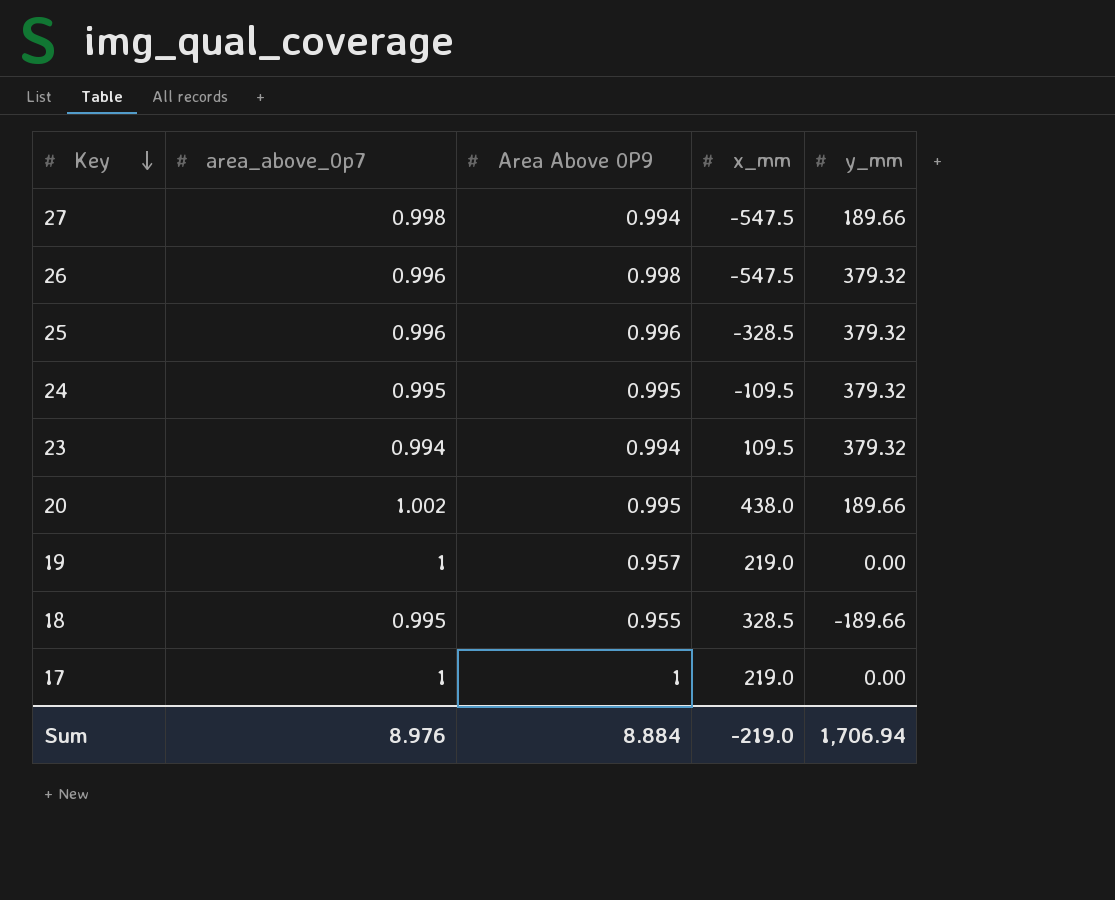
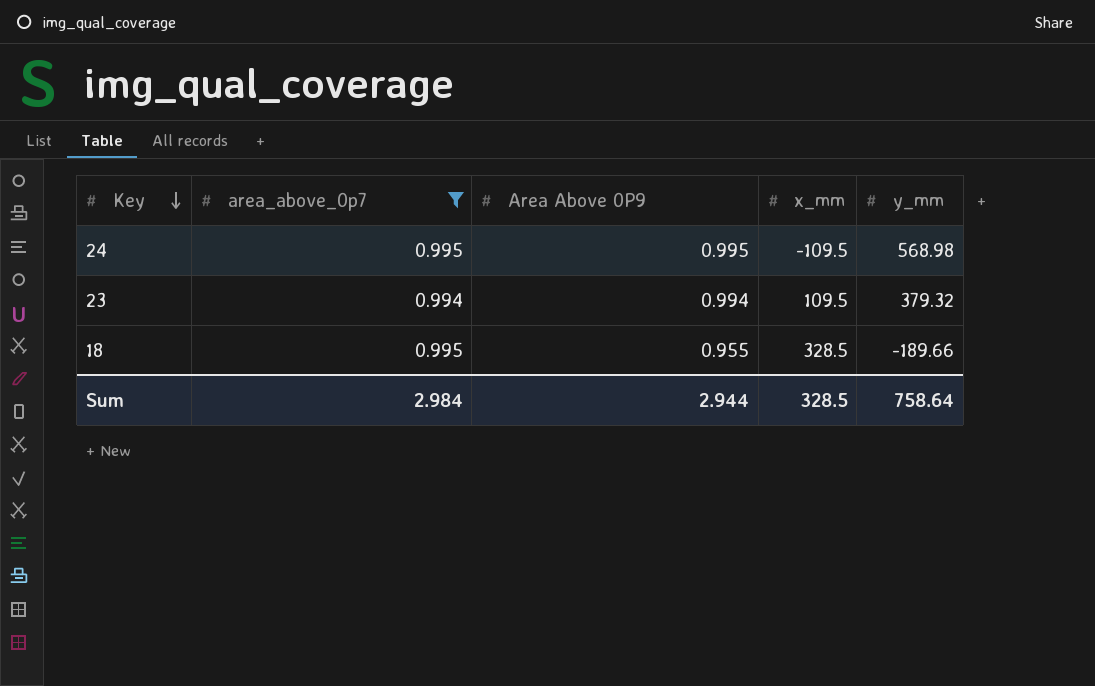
filter: none -> area_above_0p7 <= 0.995
24 | y_mm: 379.32 -> 568.98
Sum | area_above_0p7: 8.976 -> 2.984
Sum | Area Above 0P9: 8.884 -> 2.944
Sum | x_mm: -219.0 -> 328.5
Sum | y_mm: 1,706.94 -> 758.64

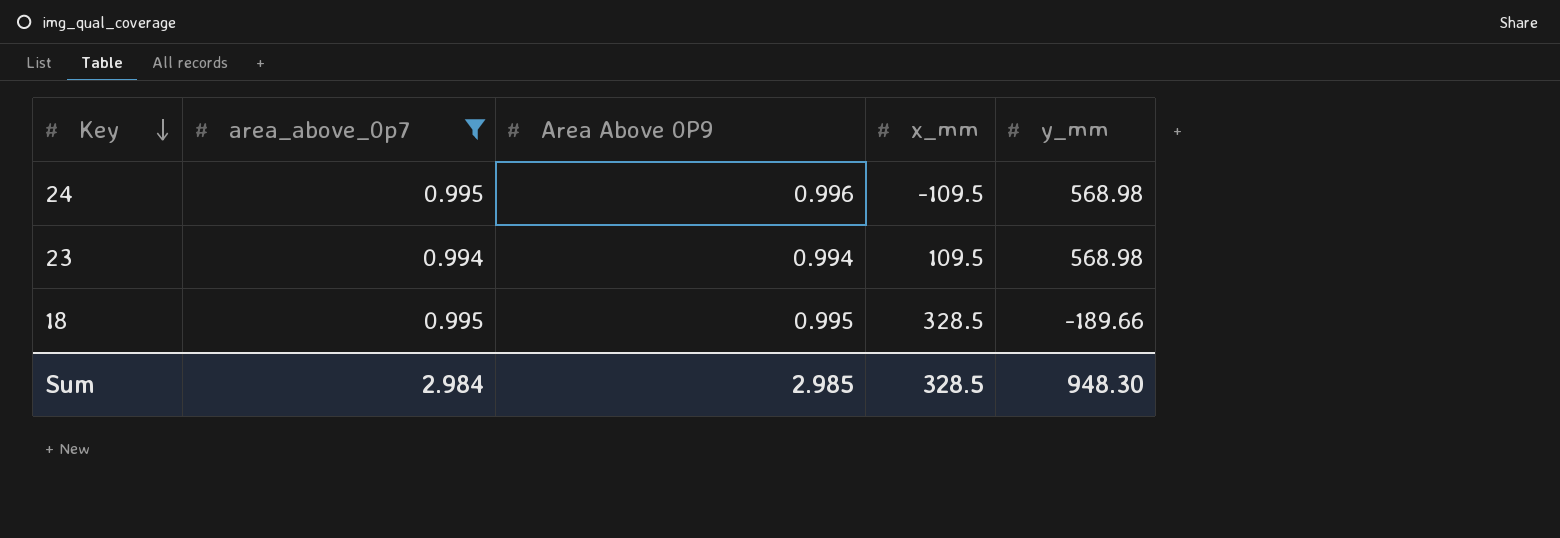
24 | Area Above 0P9: 0.995 -> 0.996
23 | y_mm: 379.32 -> 568.98
18 | Area Above 0P9: 0.955 -> 0.995
Sum | Area Above 0P9: 2.944 -> 2.985
Sum | y_mm: 758.64 -> 948.30

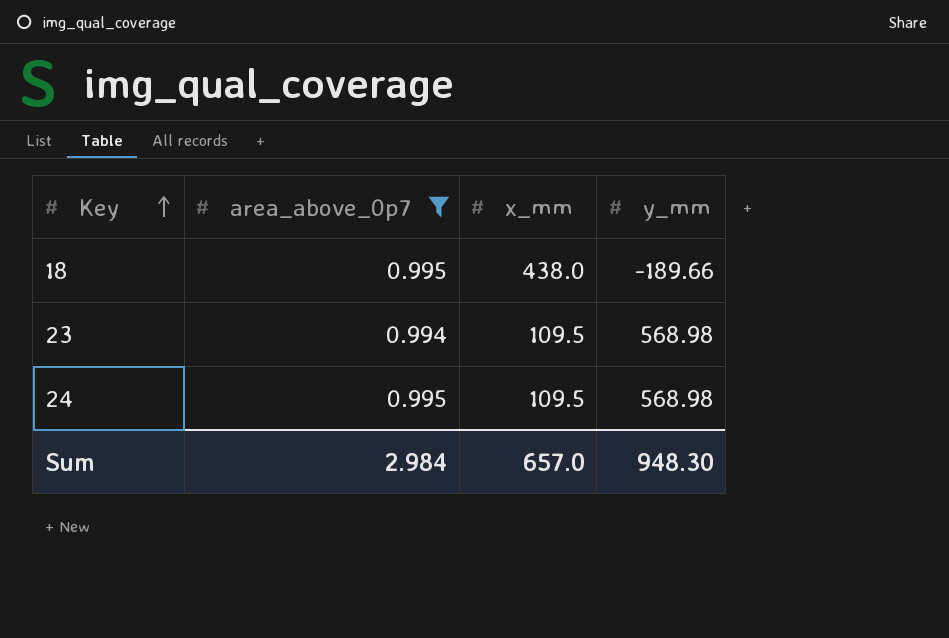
row order: Key descending -> Key ascending
column Area Above 0P9 | position: 3 -> none
18 | x_mm: 328.5 -> 438.0
24 | x_mm: -109.5 -> 109.5
Sum | x_mm: 328.5 -> 657.0

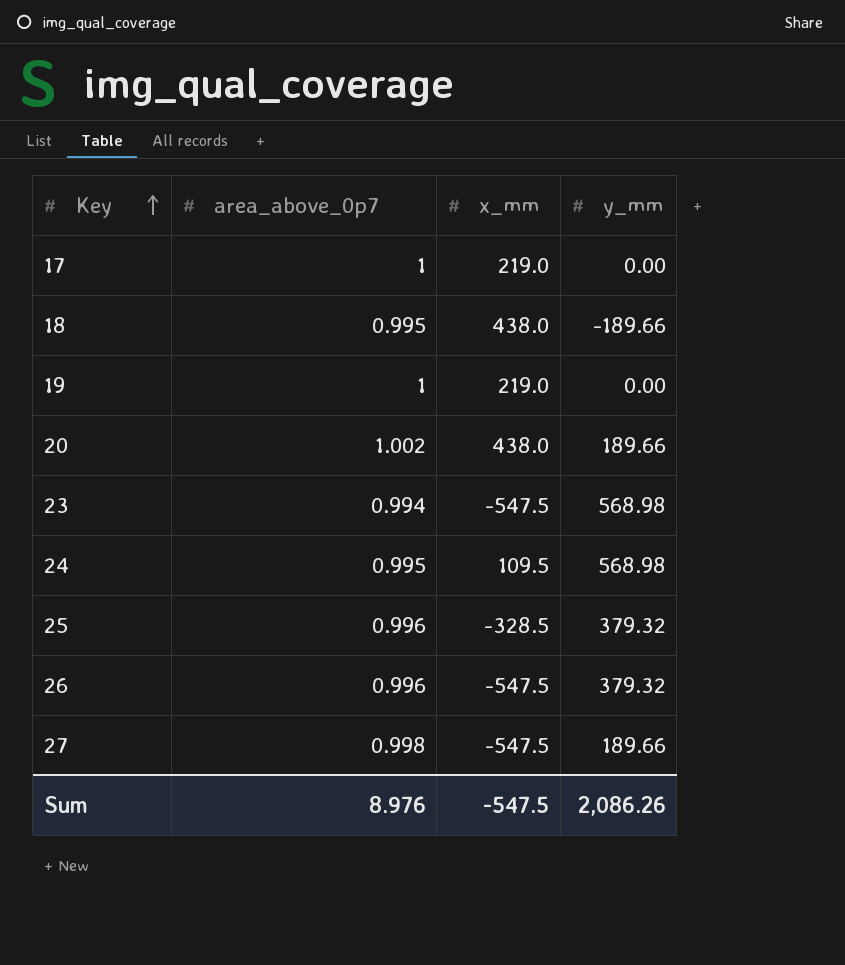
filter: area_above_0p7 <= 0.995 -> none
23 | x_mm: 109.5 -> -547.5
Sum | area_above_0p7: 2.984 -> 8.976
Sum | x_mm: 657.0 -> -547.5
Sum | y_mm: 948.30 -> 2,086.26

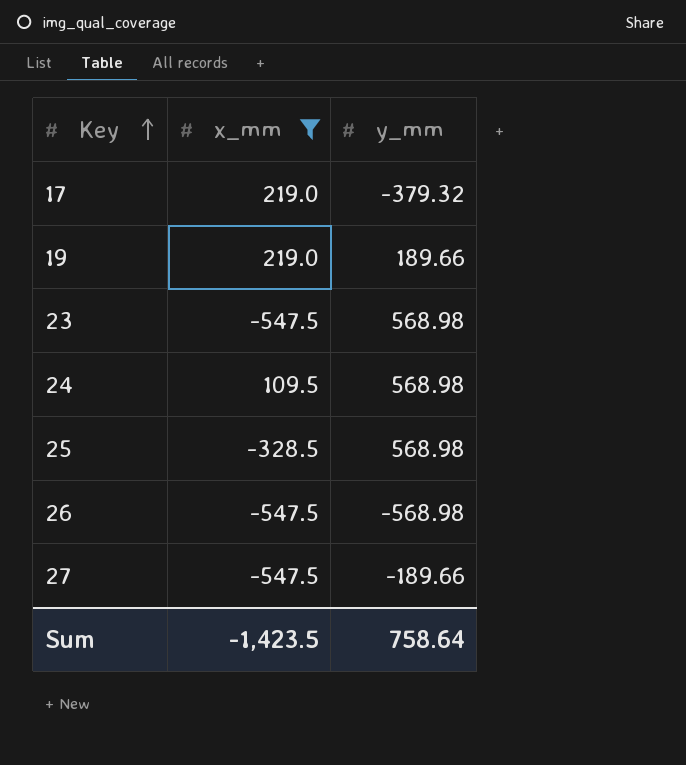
filter: none -> x_mm != 438.0
column area_above_0p7 | position: 2 -> none
17 | y_mm: 0.00 -> -379.32
19 | y_mm: 0.00 -> 189.66
25 | y_mm: 379.32 -> 568.98
26 | y_mm: 379.32 -> -568.98
27 | y_mm: 189.66 -> -189.66
Sum | x_mm: -547.5 -> -1,423.5
Sum | y_mm: 2,086.26 -> 758.64

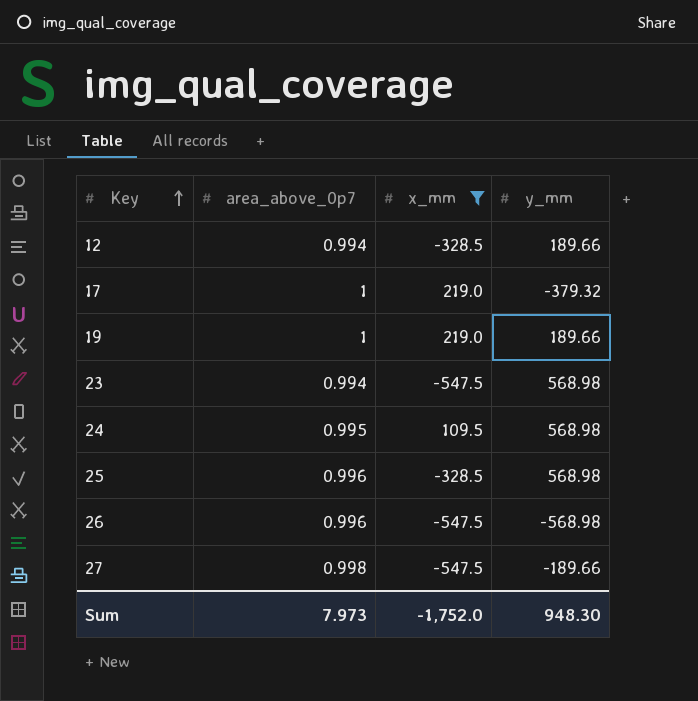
column area_above_0p7 | position: none -> 2
row 12: none -> 0.994 | -328.5 | 189.66
Sum | x_mm: -1,423.5 -> -1,752.0
Sum | y_mm: 758.64 -> 948.30

